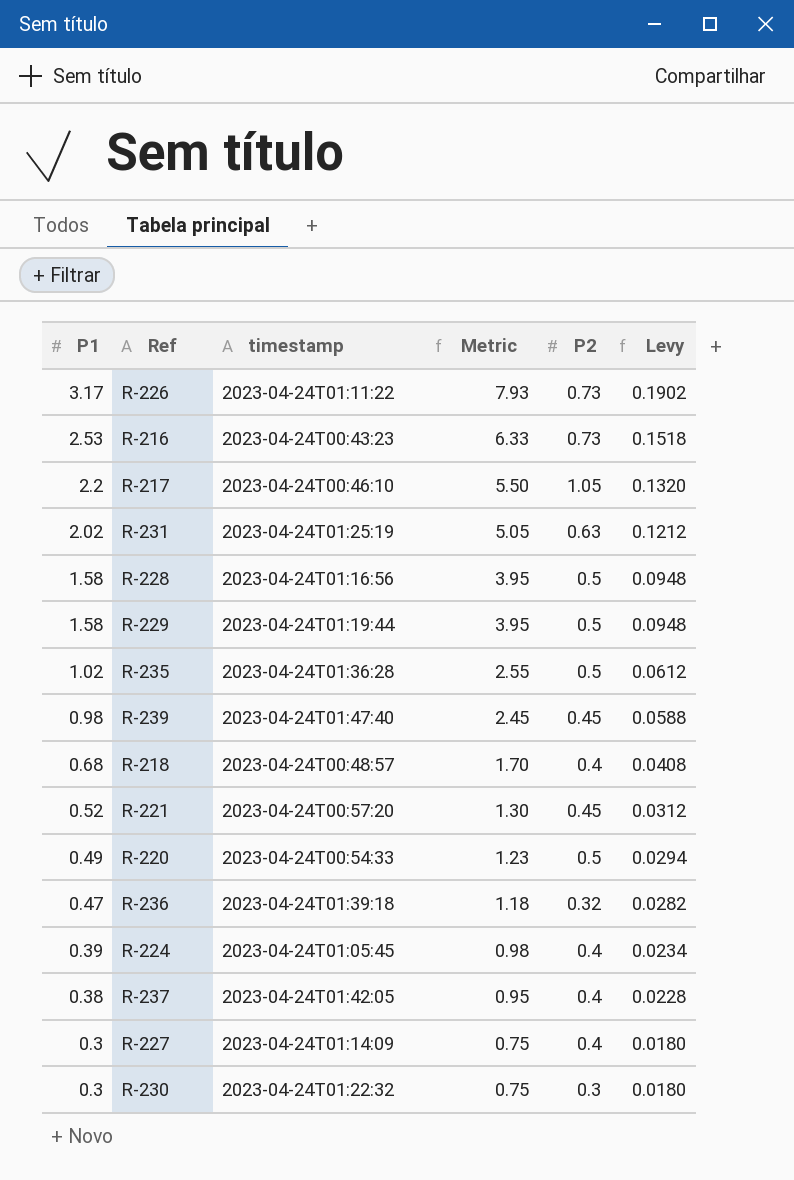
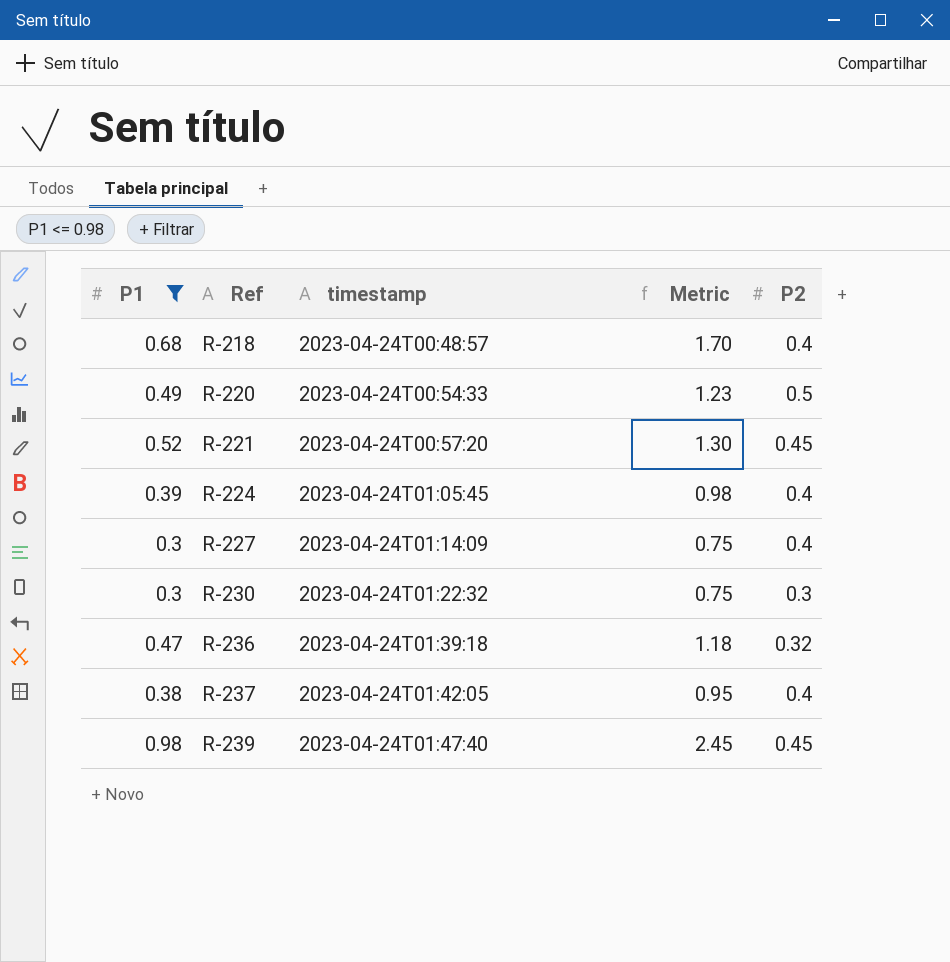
filter: none -> P1 <= 0.98
row order: P1 descending -> Ref ascending
column Levy | formula: [P1] * 0.06 -> none

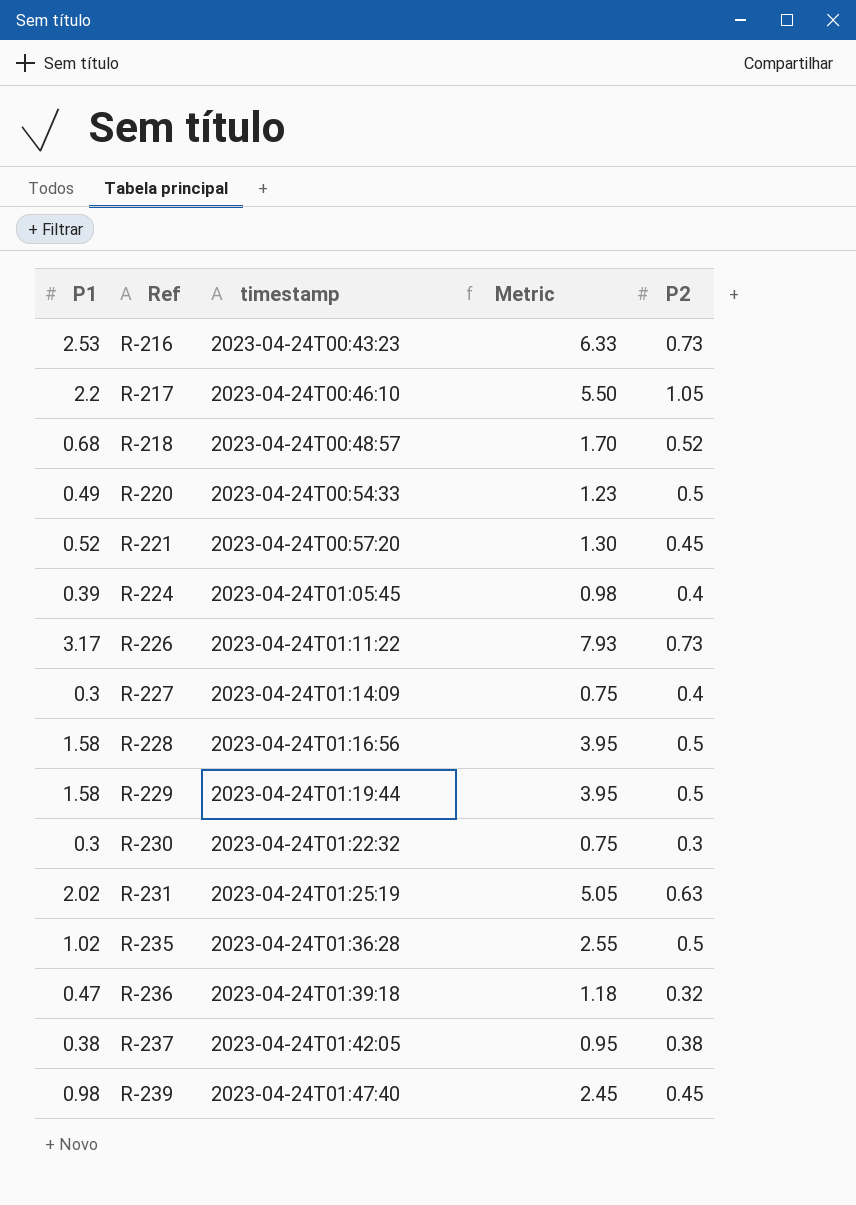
filter: P1 <= 0.98 -> none
R-218 | P2: 0.4 -> 0.52
R-237 | P2: 0.4 -> 0.38

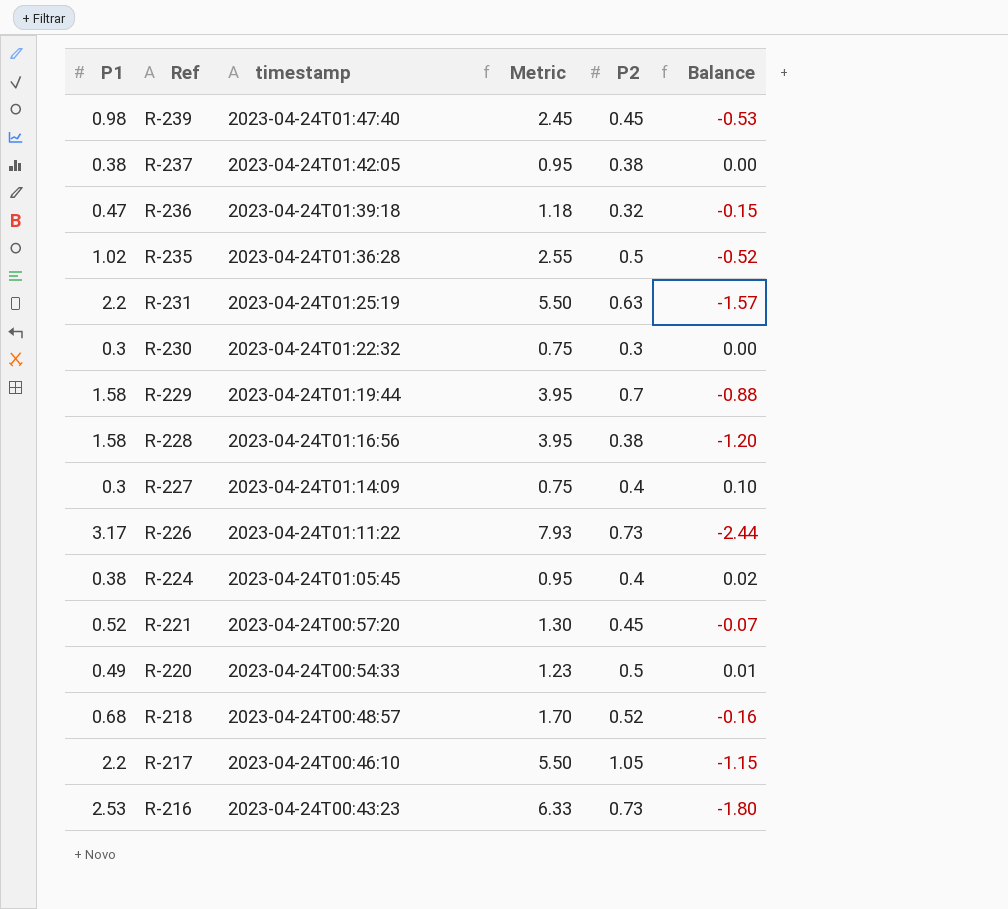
row order: Ref ascending -> Ref descending
column Balance | formula: none -> [P2] - [P1]
R-231 | P1: 2.02 -> 2.2
R-231 | Metric: 5.05 -> 5.50
R-229 | P2: 0.5 -> 0.7
R-228 | P2: 0.5 -> 0.38
R-224 | P1: 0.39 -> 0.38
R-224 | Metric: 0.98 -> 0.95

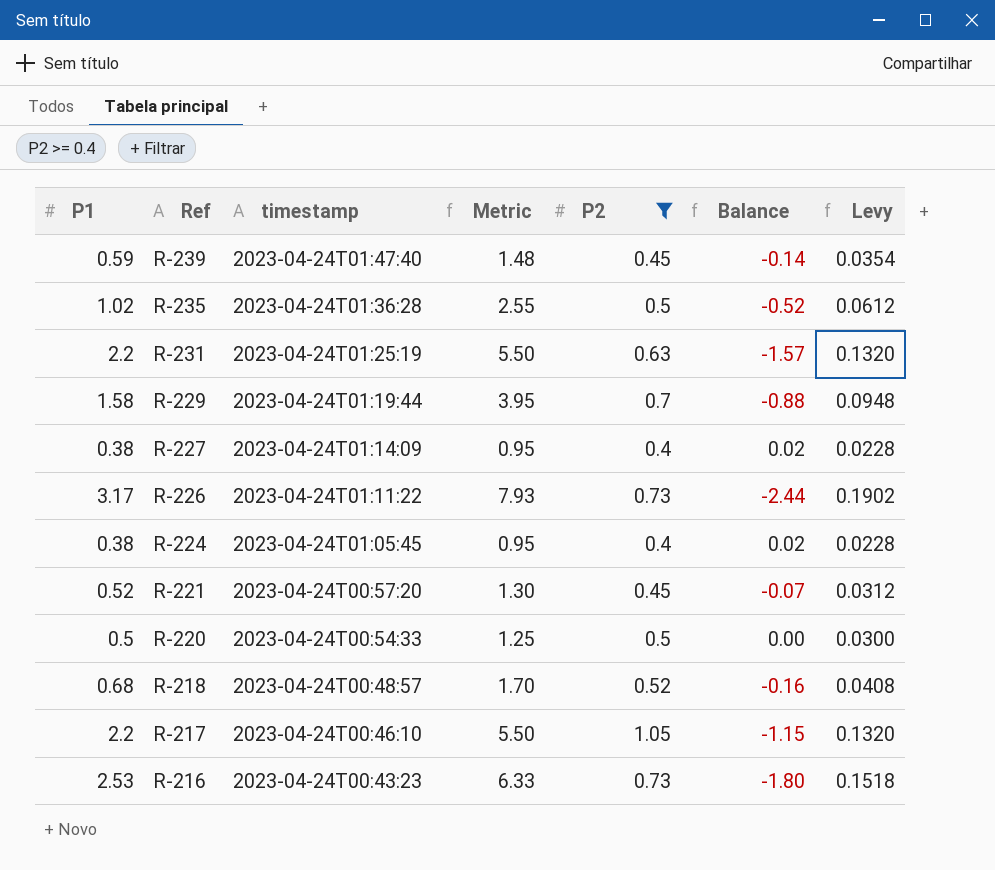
filter: none -> P2 >= 0.4
column Levy | formula: none -> [P1] * 0.06
R-239 | P1: 0.98 -> 0.59
R-239 | Metric: 2.45 -> 1.48
R-239 | Balance: -0.53 -> -0.14
R-227 | P1: 0.3 -> 0.38
R-227 | Metric: 0.75 -> 0.95
R-227 | Balance: 0.10 -> 0.02
R-220 | P1: 0.49 -> 0.5
R-220 | Metric: 1.23 -> 1.25
R-220 | Balance: 0.01 -> 0.00

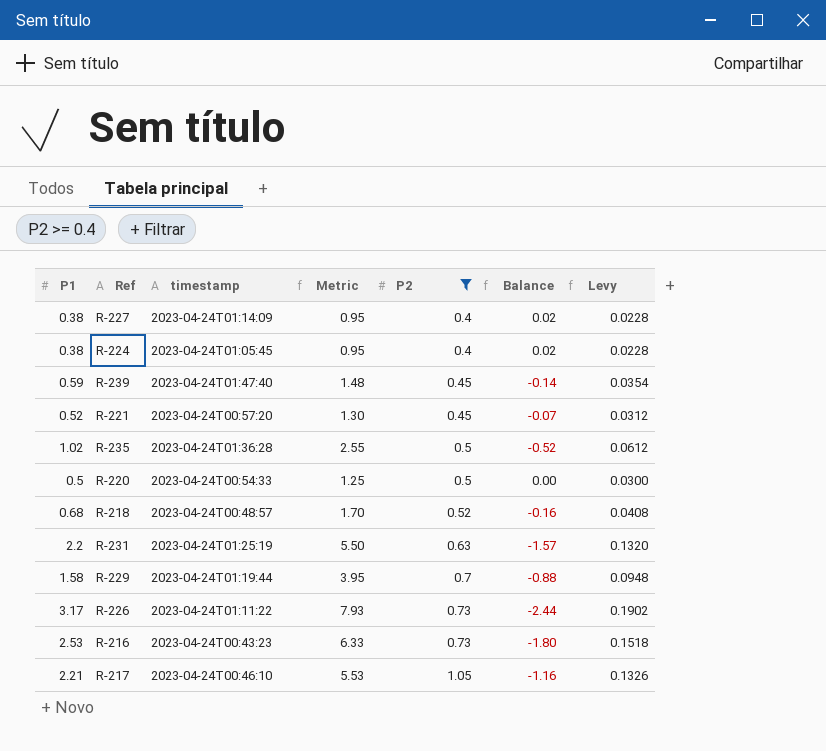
row order: Ref descending -> P2 ascending
R-217 | P1: 2.2 -> 2.21
R-217 | Metric: 5.50 -> 5.53
R-217 | Balance: -1.15 -> -1.16
R-217 | Levy: 0.1320 -> 0.1326

